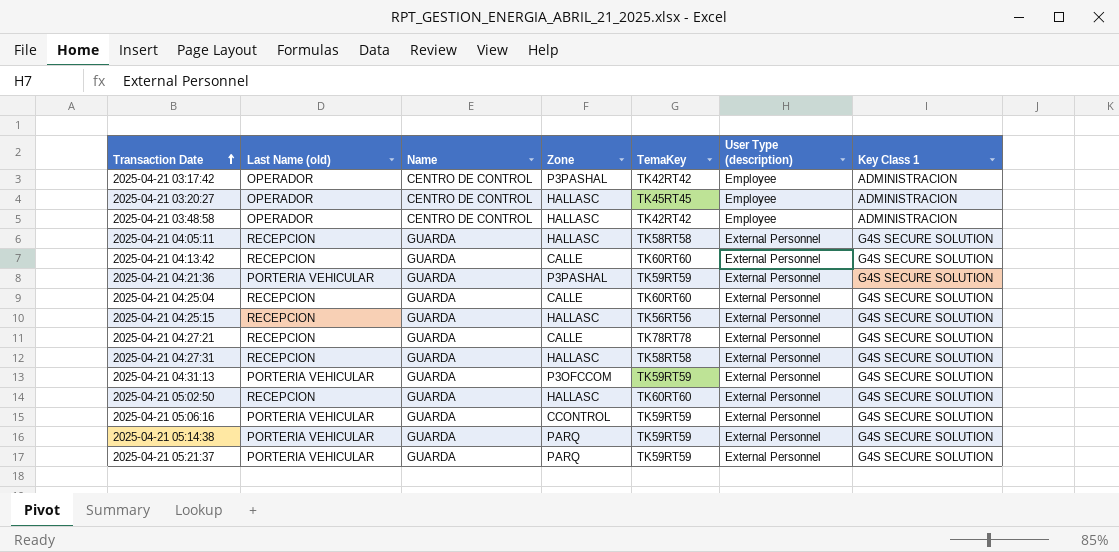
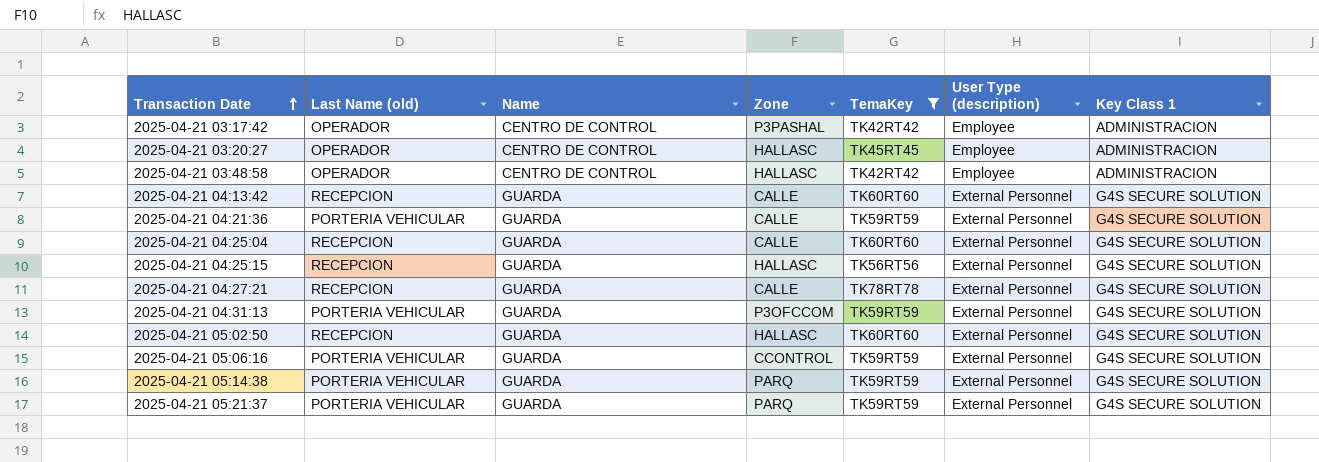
filter: none -> TemaKey != TK58RT58
2025-04-21 04:21:36 | Zone: P3PASHAL -> CALLE

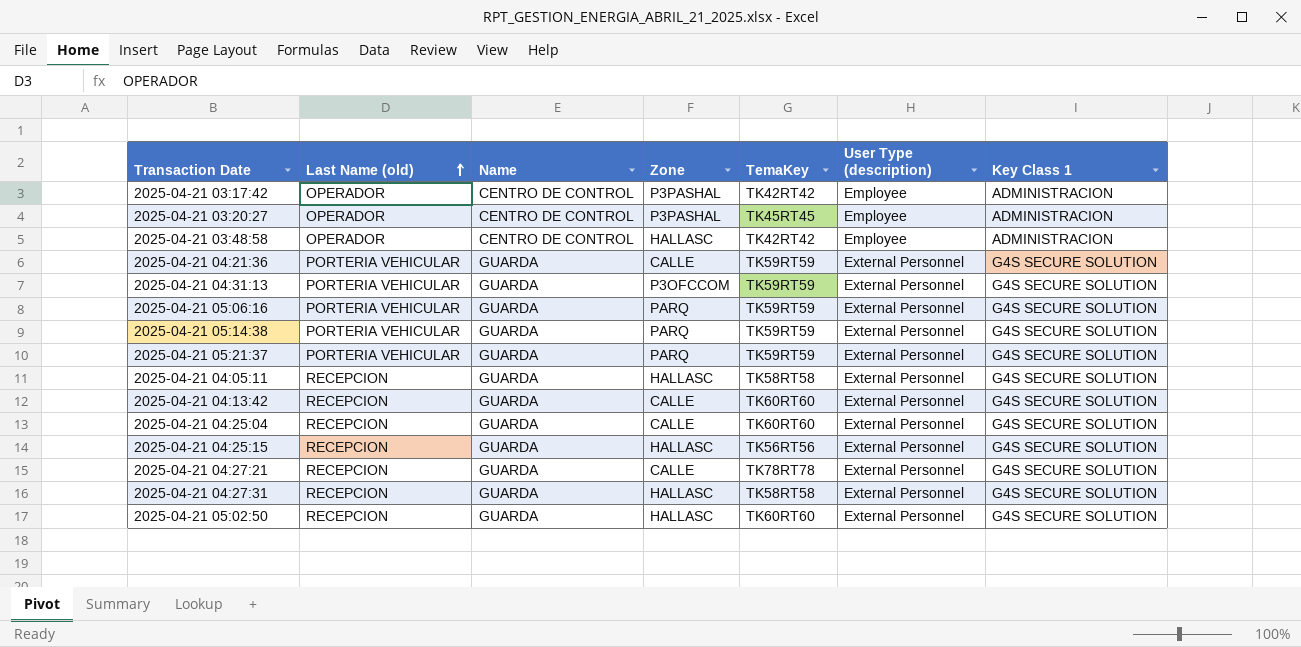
filter: TemaKey != TK58RT58 -> none
row order: Transaction Date ascending -> Last Name (old) ascending
2025-04-21 03:20:27 | Zone: HALLASC -> P3PASHAL
2025-04-21 05:06:16 | Zone: CCONTROL -> PARQ

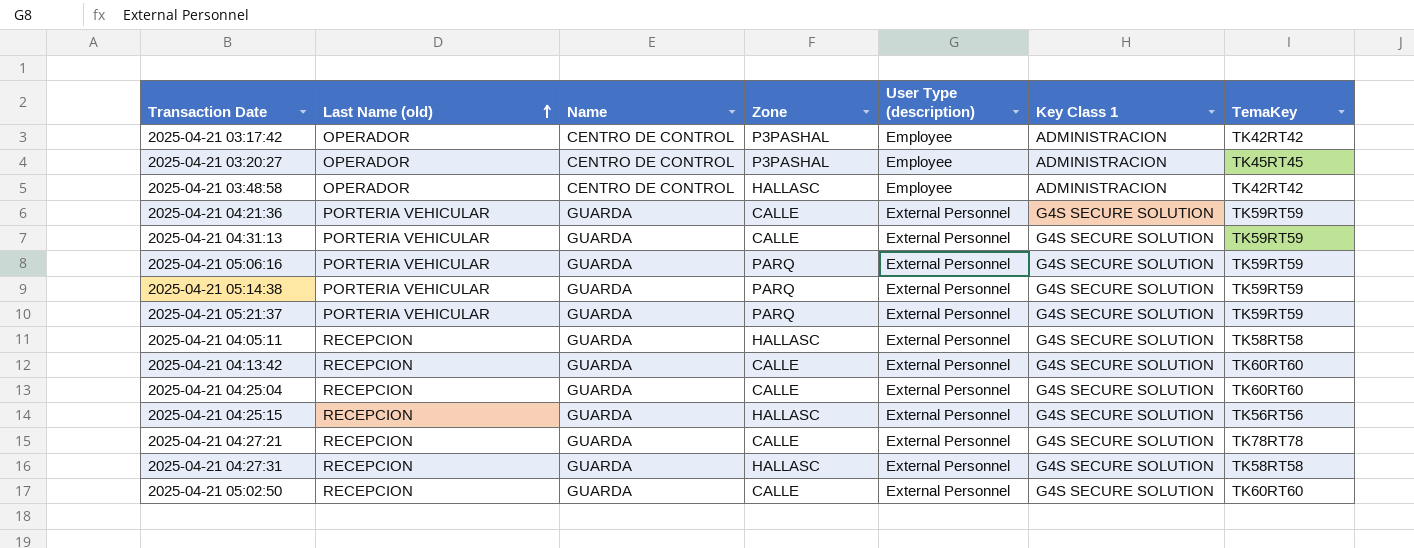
column TemaKey | position: 5 -> 7
2025-04-21 04:31:13 | Zone: P3OFCCOM -> CALLE
2025-04-21 05:02:50 | Zone: HALLASC -> CALLE

